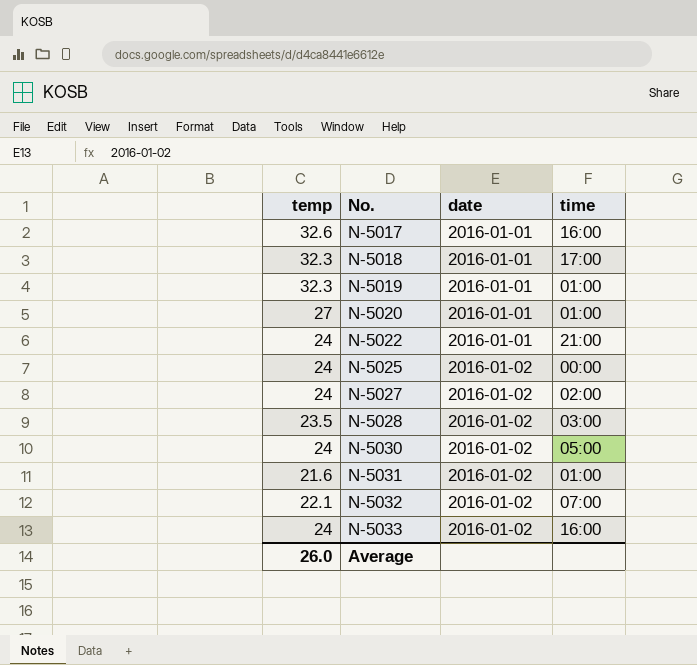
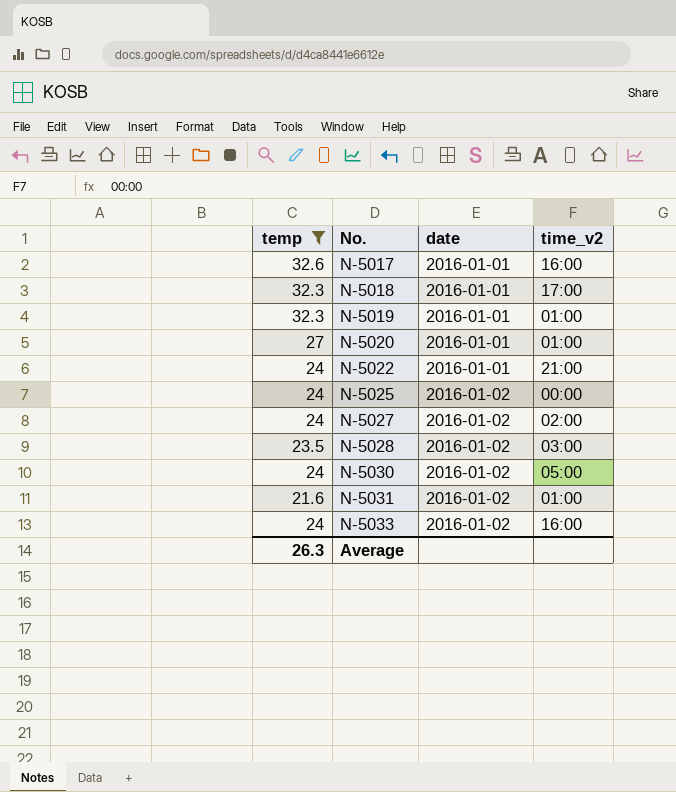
filter: none -> temp != 22.1
column name: time -> time_v2
Average | temp: 26.0 -> 26.3

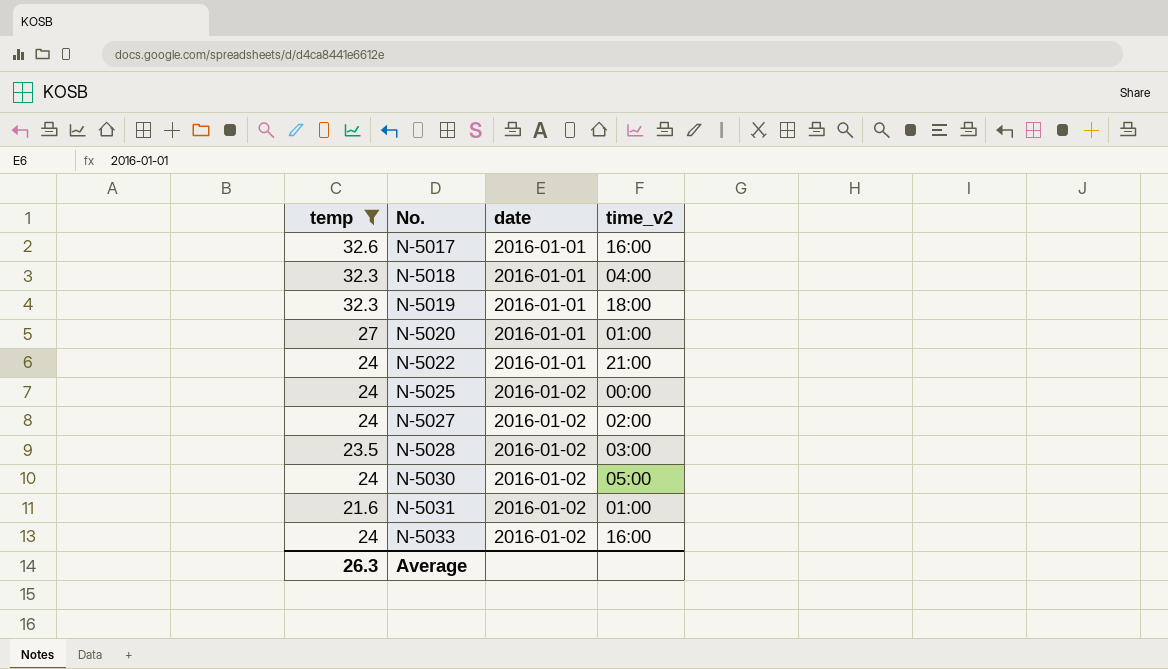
N-5018 | time_v2: 17:00 -> 04:00
N-5019 | time_v2: 01:00 -> 18:00

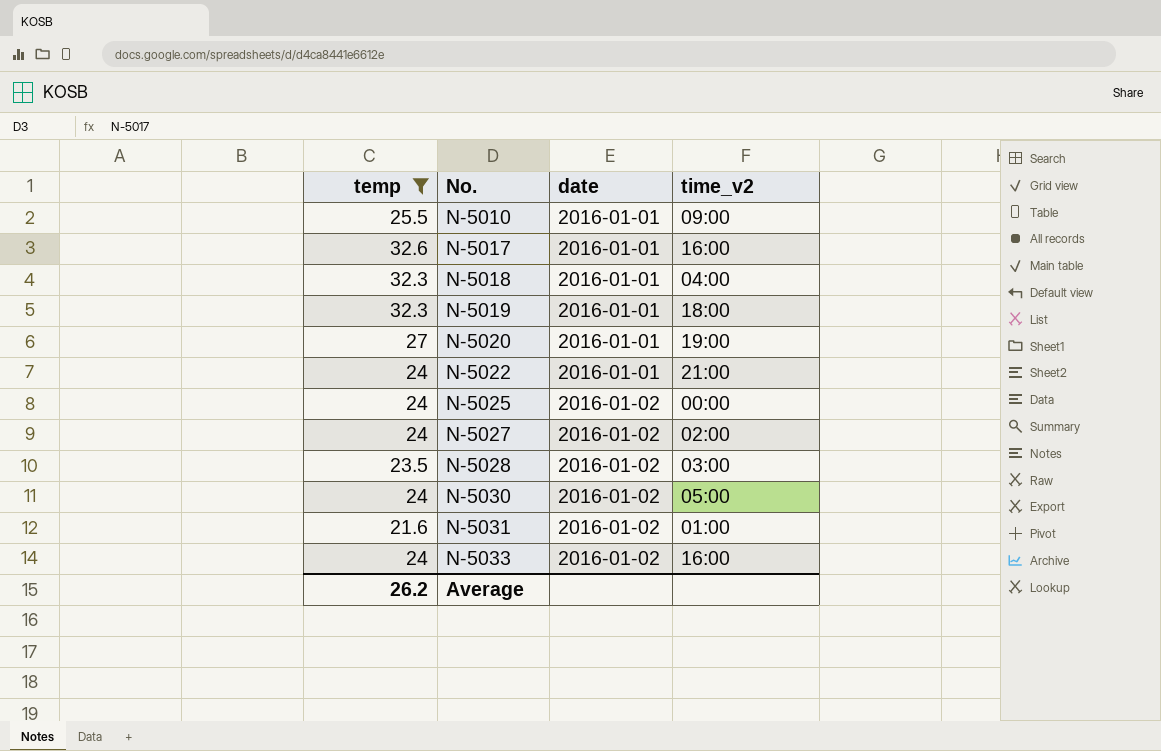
row N-5010: none -> 25.5 | 2016-01-01 | 09:00
N-5020 | time_v2: 01:00 -> 19:00
Average | temp: 26.3 -> 26.2

